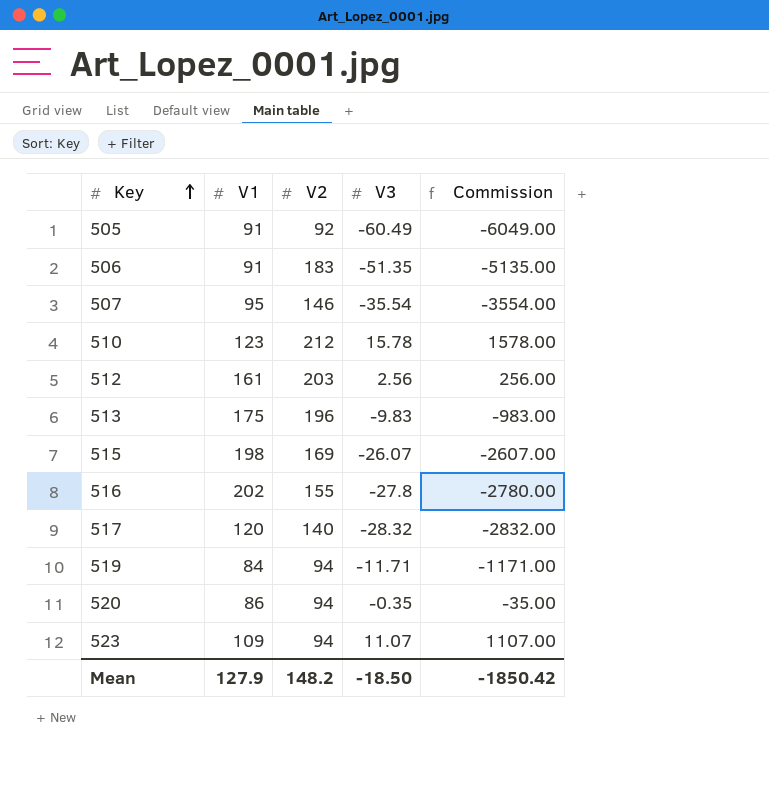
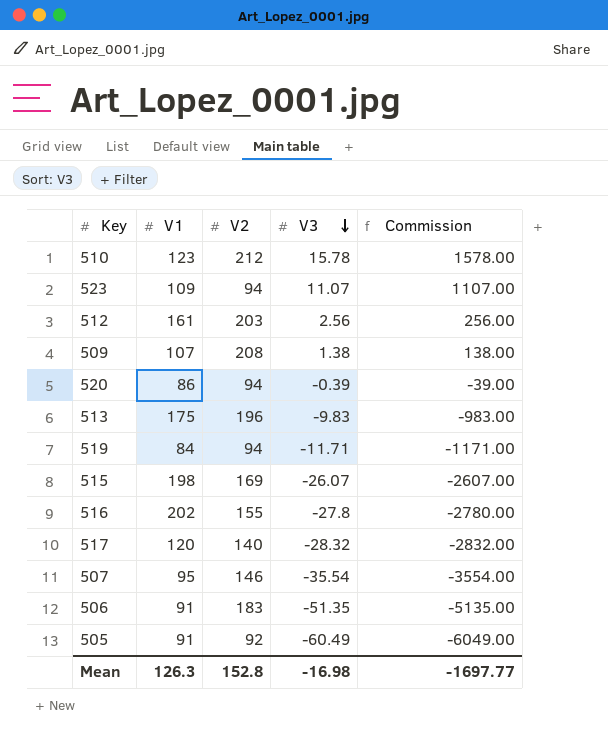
row order: Key ascending -> V3 descending
row 509: none -> 107 | 208 | 1.38 | 138.00
520 | V3: -0.35 -> -0.39
520 | Commission: -35.00 -> -39.00
Mean | V1: 127.9 -> 126.3
Mean | V2: 148.2 -> 152.8
Mean | V3: -18.50 -> -16.98
Mean | Commission: -1850.42 -> -1697.77

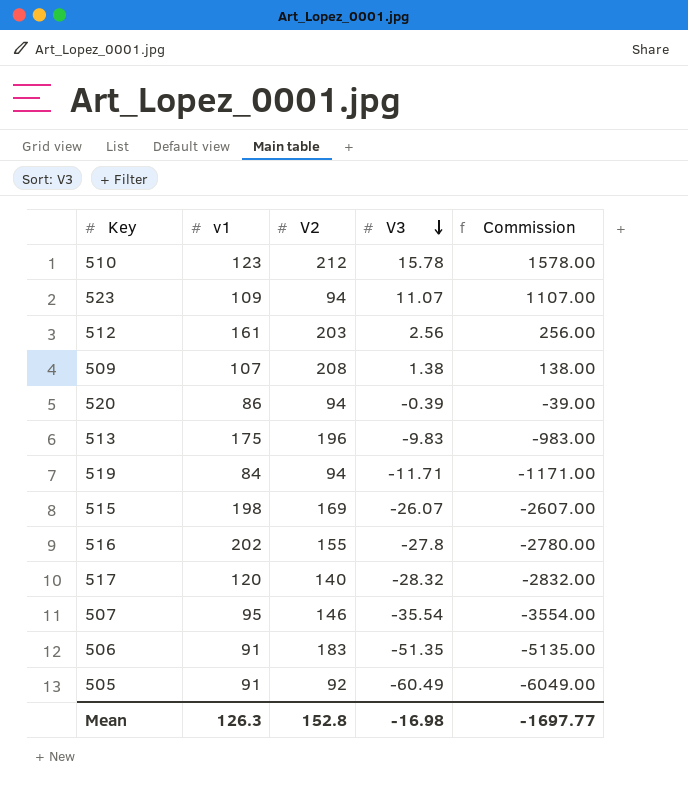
column name: V1 -> v1

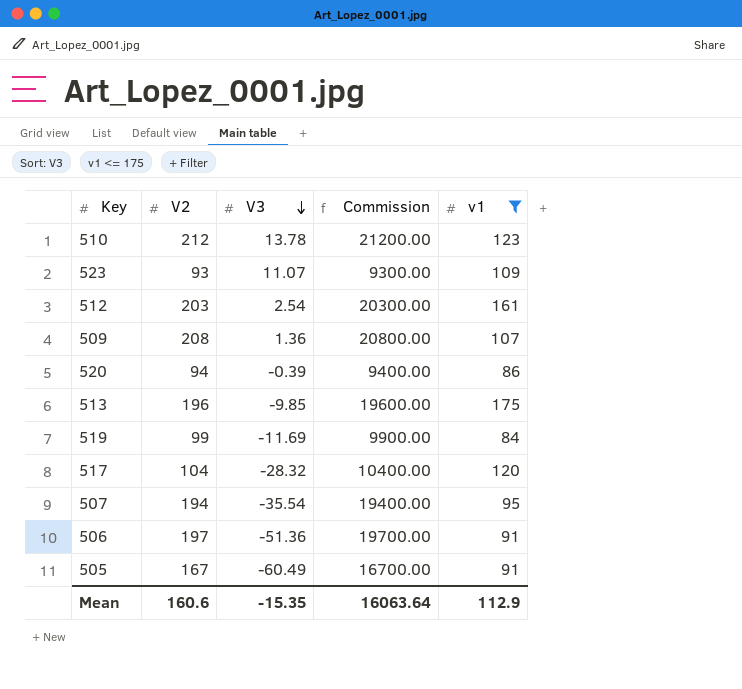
filter: none -> v1 <= 175
column Commission | formula: [V3] * 100 -> [V2] * 100
column v1 | position: 2 -> 5
510 | V3: 15.78 -> 13.78
523 | V2: 94 -> 93
512 | V3: 2.56 -> 2.54
509 | V3: 1.38 -> 1.36
513 | V3: -9.83 -> -9.85
519 | V2: 94 -> 99
519 | V3: -11.71 -> -11.69
517 | V2: 140 -> 104
507 | V2: 146 -> 194
506 | V2: 183 -> 197
506 | V3: -51.35 -> -51.36
505 | V2: 92 -> 167
Mean | V2: 152.8 -> 160.6
Mean | V3: -16.98 -> -15.35
Mean | Commission: -1697.77 -> 16063.64
Mean | v1: 126.3 -> 112.9

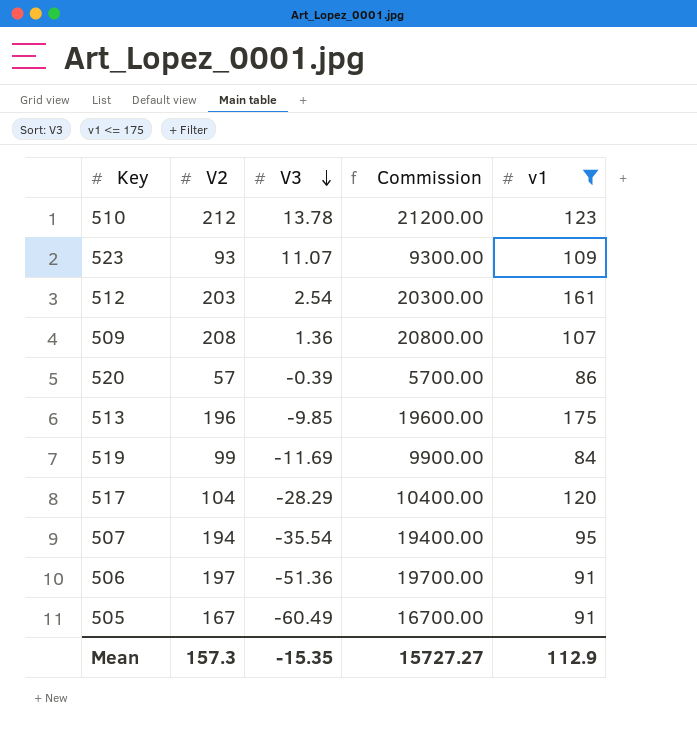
520 | V2: 94 -> 57
520 | Commission: 9400.00 -> 5700.00
517 | V3: -28.32 -> -28.29
Mean | V2: 160.6 -> 157.3
Mean | Commission: 16063.64 -> 15727.27

